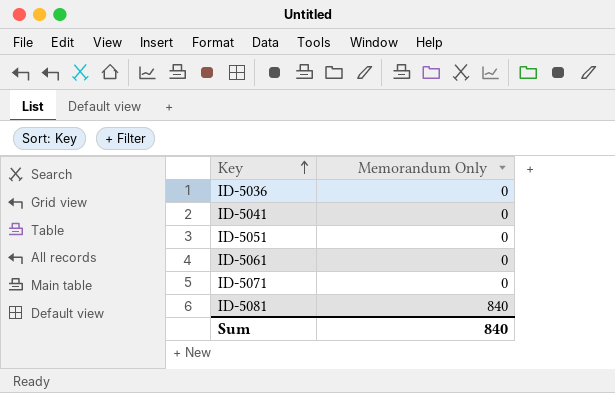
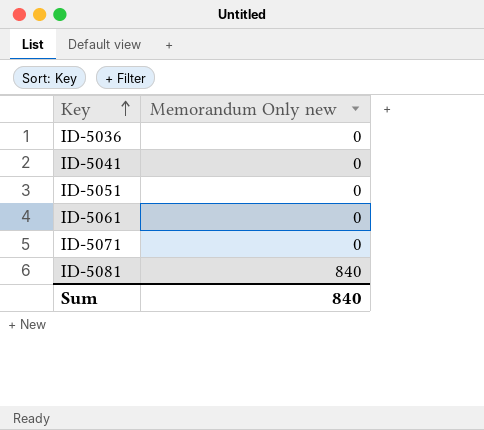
column name: Memorandum Only -> Memorandum Only new

